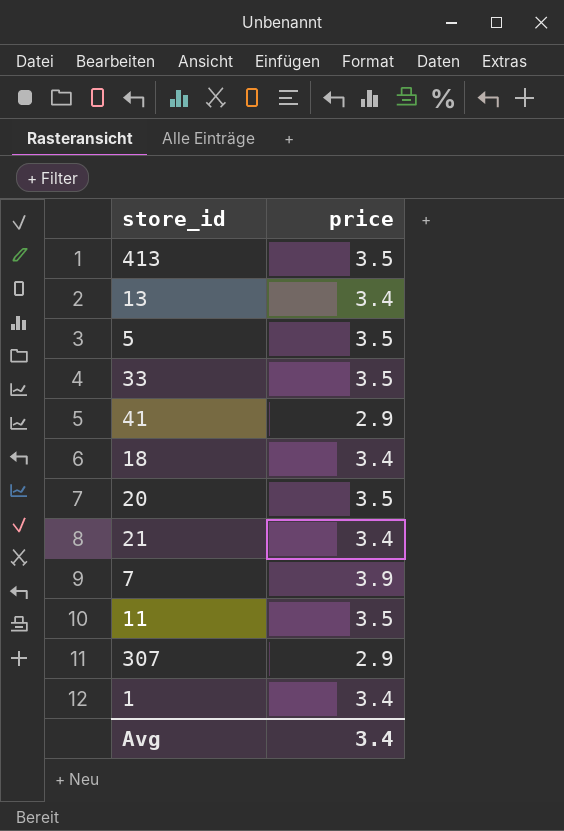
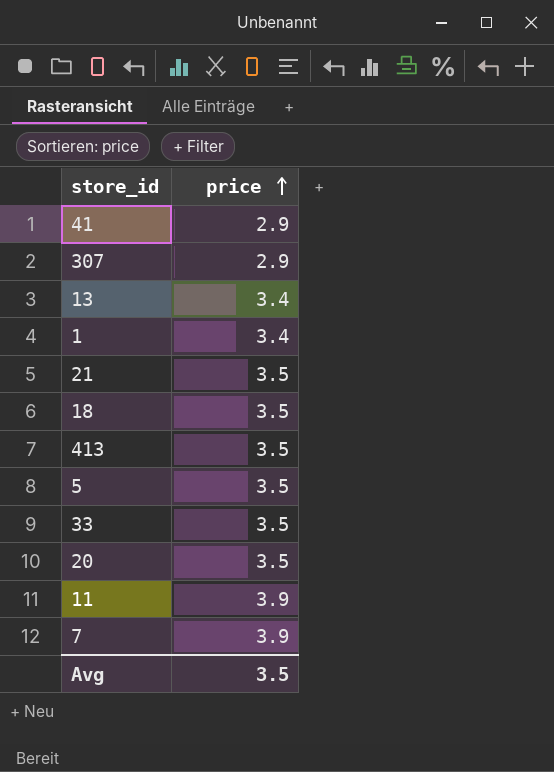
row order: none -> price ascending
21 | price: 3.4 -> 3.5
18 | price: 3.4 -> 3.5
11 | price: 3.5 -> 3.9
Avg | price: 3.4 -> 3.5

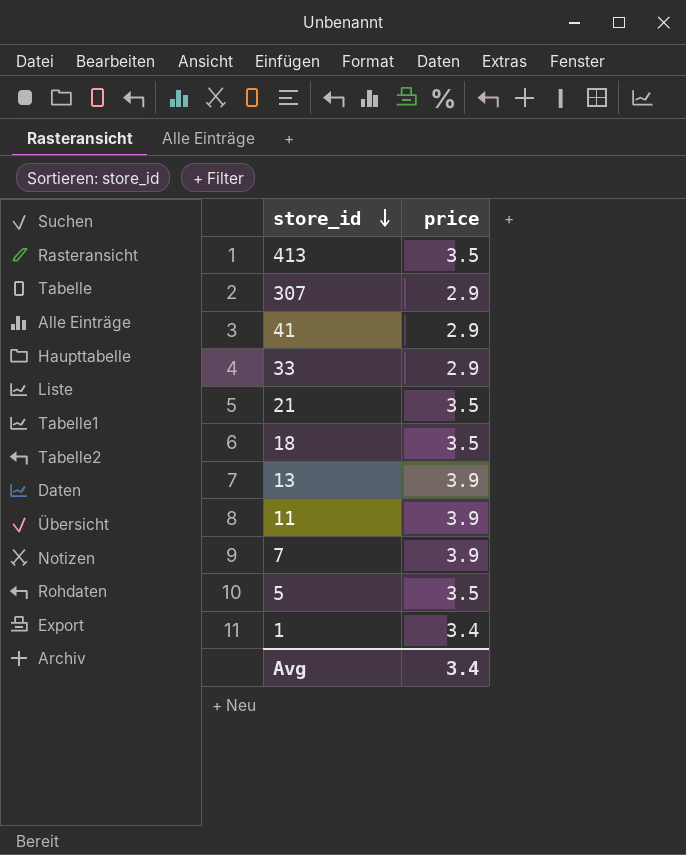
row order: price ascending -> store_id descending
row 20: 3.5 -> none
33 | price: 3.5 -> 2.9
13 | price: 3.4 -> 3.9
Avg | price: 3.5 -> 3.4

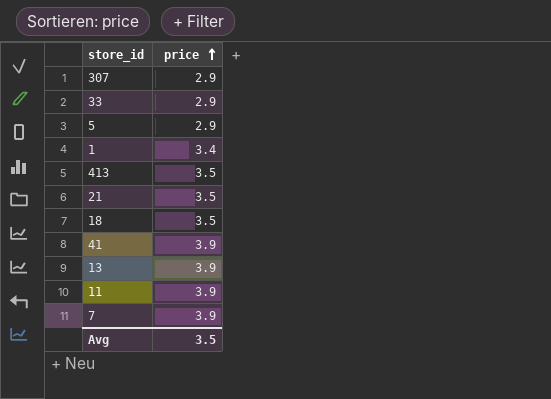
row order: store_id descending -> price ascending
5 | price: 3.5 -> 2.9
41 | price: 2.9 -> 3.9
Avg | price: 3.4 -> 3.5

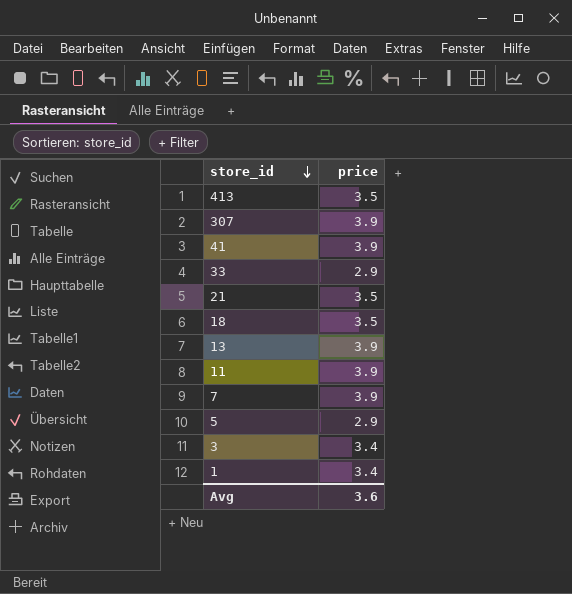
row order: price ascending -> store_id descending
307 | price: 2.9 -> 3.9
row 3: none -> 3.4
Avg | price: 3.5 -> 3.6

